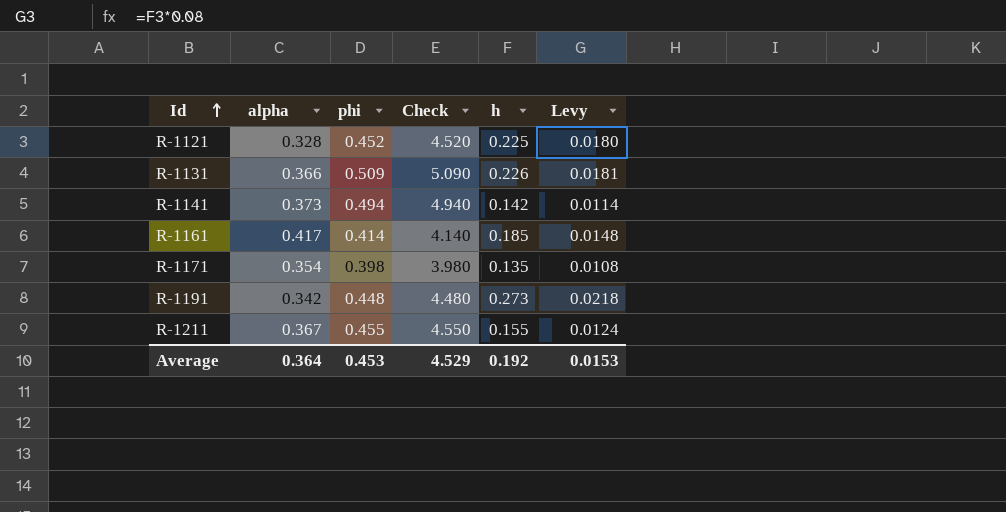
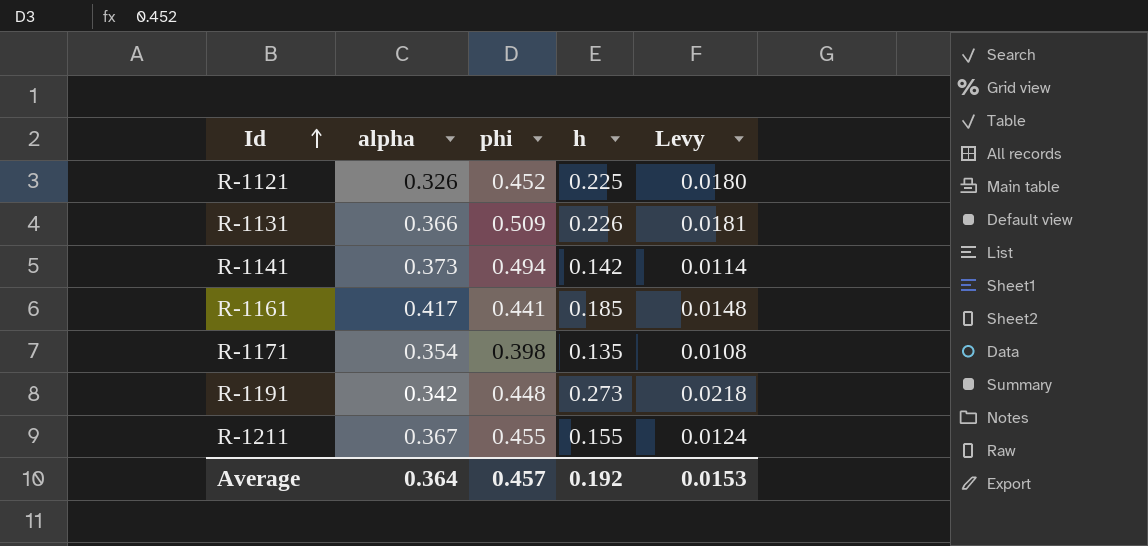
column Check | formula: [phi] * 10 -> none
R-1121 | alpha: 0.328 -> 0.326
R-1161 | phi: 0.414 -> 0.441
Average | phi: 0.453 -> 0.457

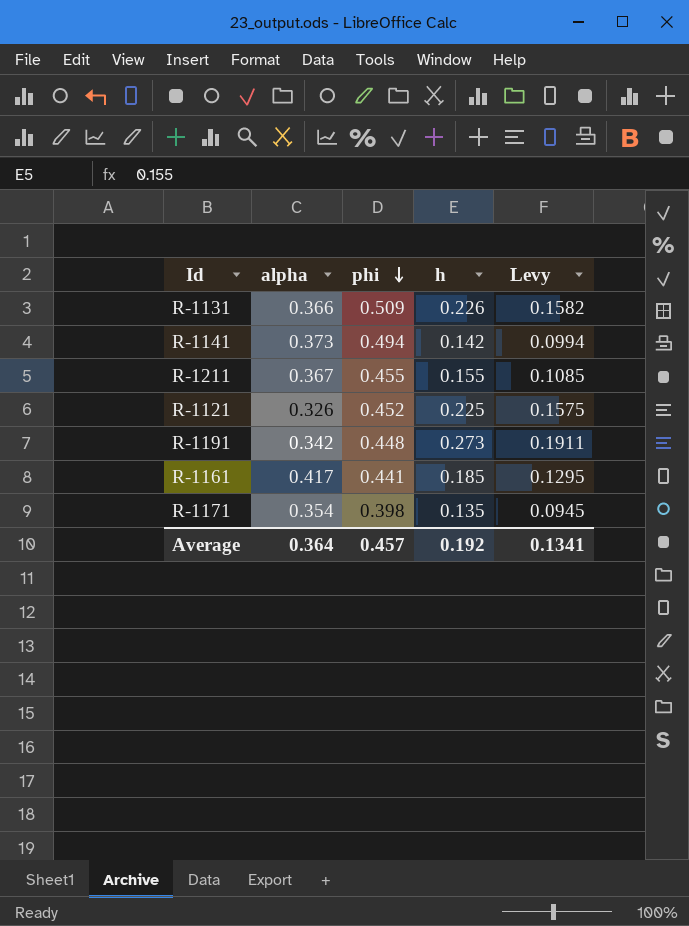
row order: Id ascending -> phi descending
column Levy | formula: [h] * 0.08 -> [h] * 0.7
Average | Levy: 0.0153 -> 0.1341

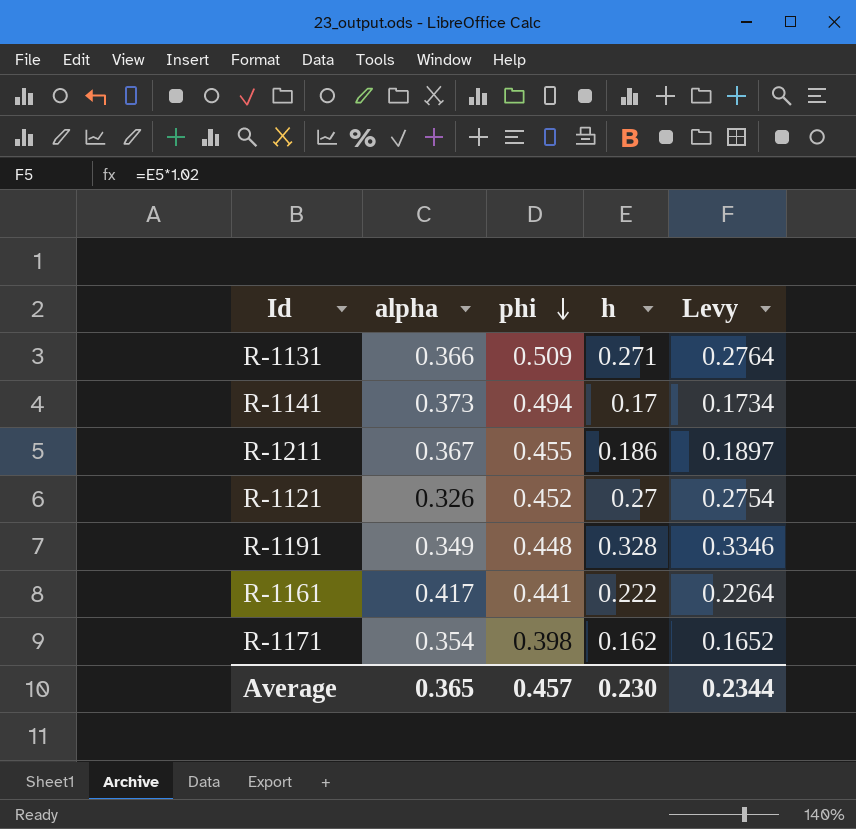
column Levy | formula: [h] * 0.7 -> [h] * 1.02
R-1131 | h: 0.226 -> 0.271
R-1141 | h: 0.142 -> 0.17
R-1211 | h: 0.155 -> 0.186
R-1121 | h: 0.225 -> 0.27
R-1191 | alpha: 0.342 -> 0.349
R-1191 | h: 0.273 -> 0.328
R-1161 | h: 0.185 -> 0.222
R-1171 | h: 0.135 -> 0.162
Average | alpha: 0.364 -> 0.365
Average | h: 0.192 -> 0.230
Average | Levy: 0.1341 -> 0.2344

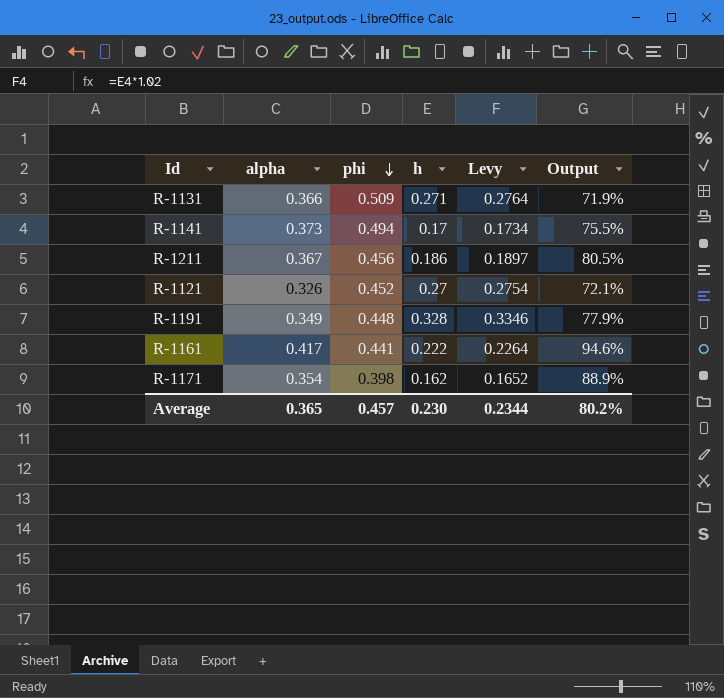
column Output | formula: none -> [alpha] / [phi]
R-1211 | phi: 0.455 -> 0.456

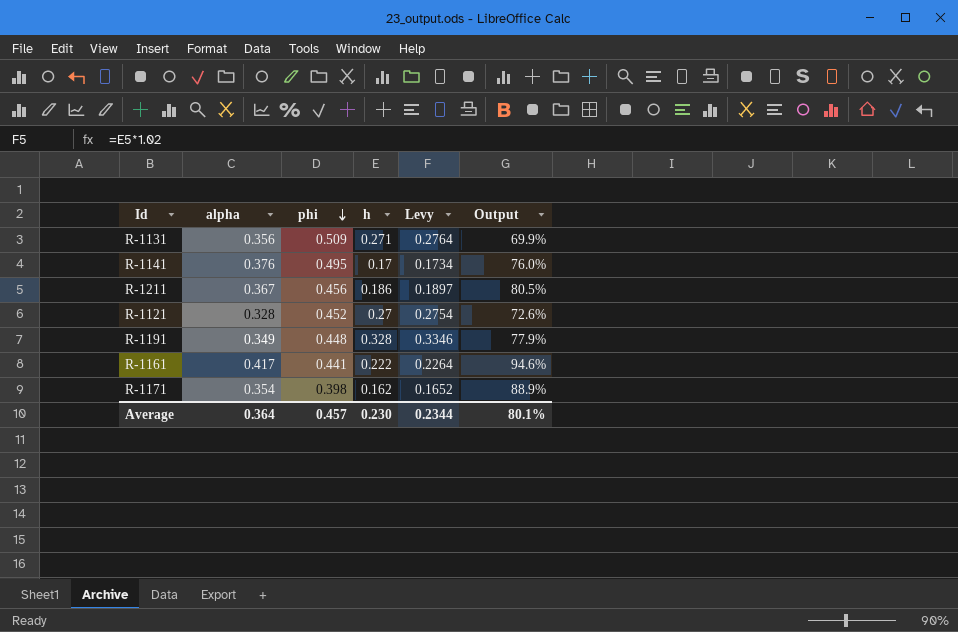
R-1131 | alpha: 0.366 -> 0.356
R-1131 | Output: 71.9% -> 69.9%
R-1141 | alpha: 0.373 -> 0.376
R-1141 | phi: 0.494 -> 0.495
R-1141 | Output: 75.5% -> 76.0%
R-1121 | alpha: 0.326 -> 0.328
R-1121 | Output: 72.1% -> 72.6%
Average | alpha: 0.365 -> 0.364
Average | Output: 80.2% -> 80.1%

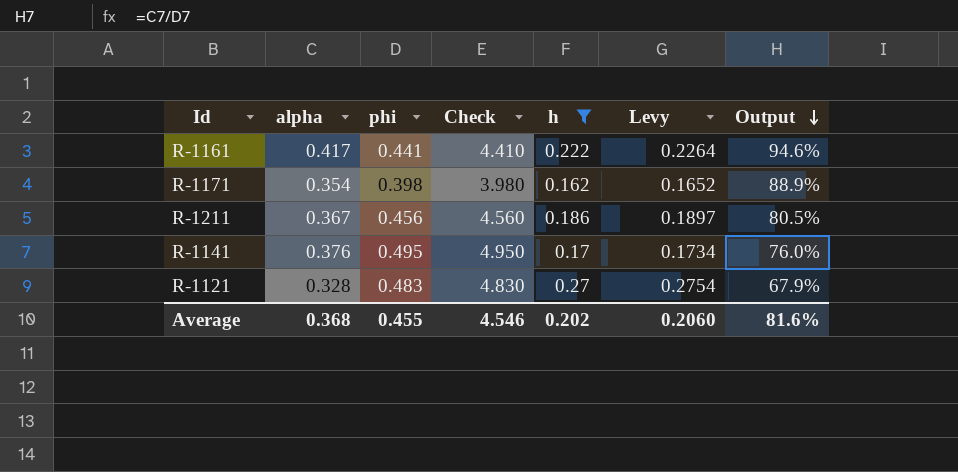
filter: none -> h <= 0.27
row order: phi descending -> Output descending
column Check | formula: none -> [phi] * 10
R-1121 | phi: 0.452 -> 0.483
R-1121 | Output: 72.6% -> 67.9%
Average | alpha: 0.364 -> 0.368
Average | phi: 0.457 -> 0.455
Average | h: 0.230 -> 0.202
Average | Levy: 0.2344 -> 0.2060
Average | Output: 80.1% -> 81.6%

